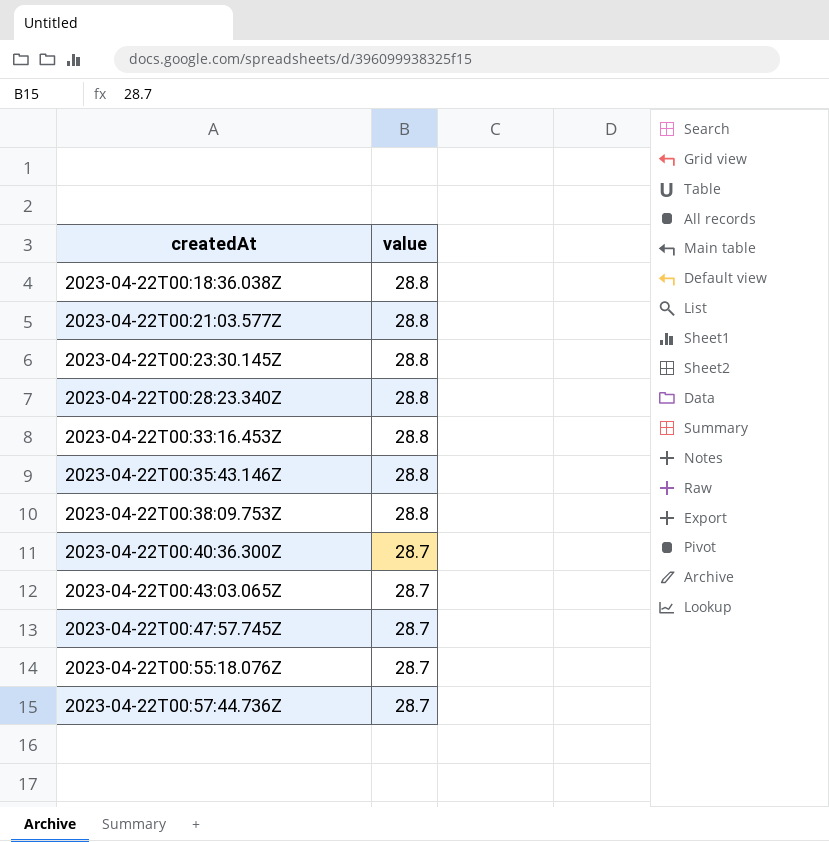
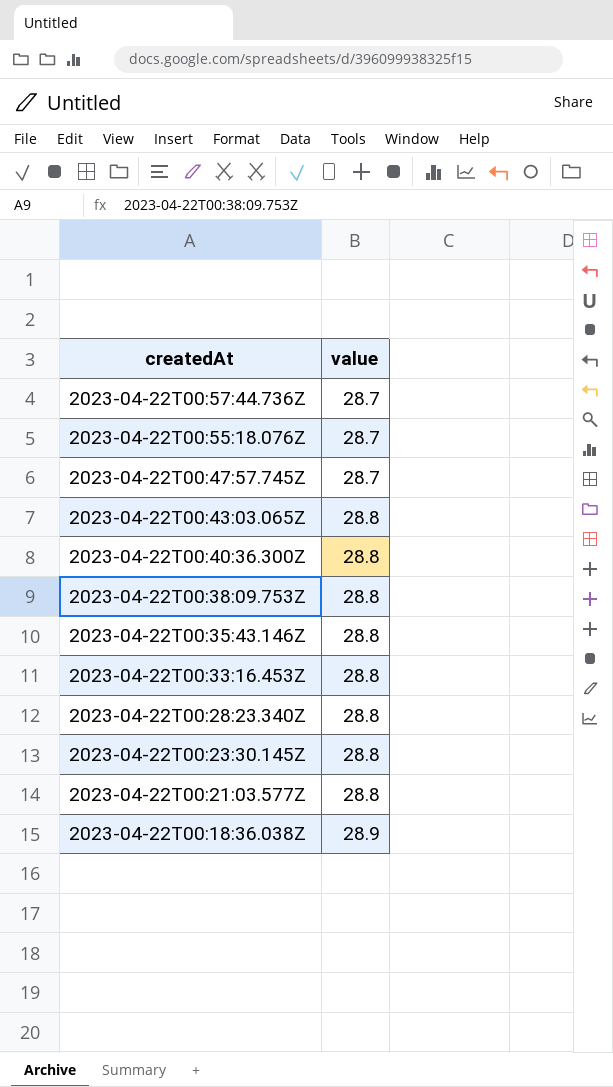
row order: createdAt ascending -> createdAt descending
2023-04-22T00:43:03.065Z | value: 28.7 -> 28.8
2023-04-22T00:40:36.300Z | value: 28.7 -> 28.8
2023-04-22T00:18:36.038Z | value: 28.8 -> 28.9

